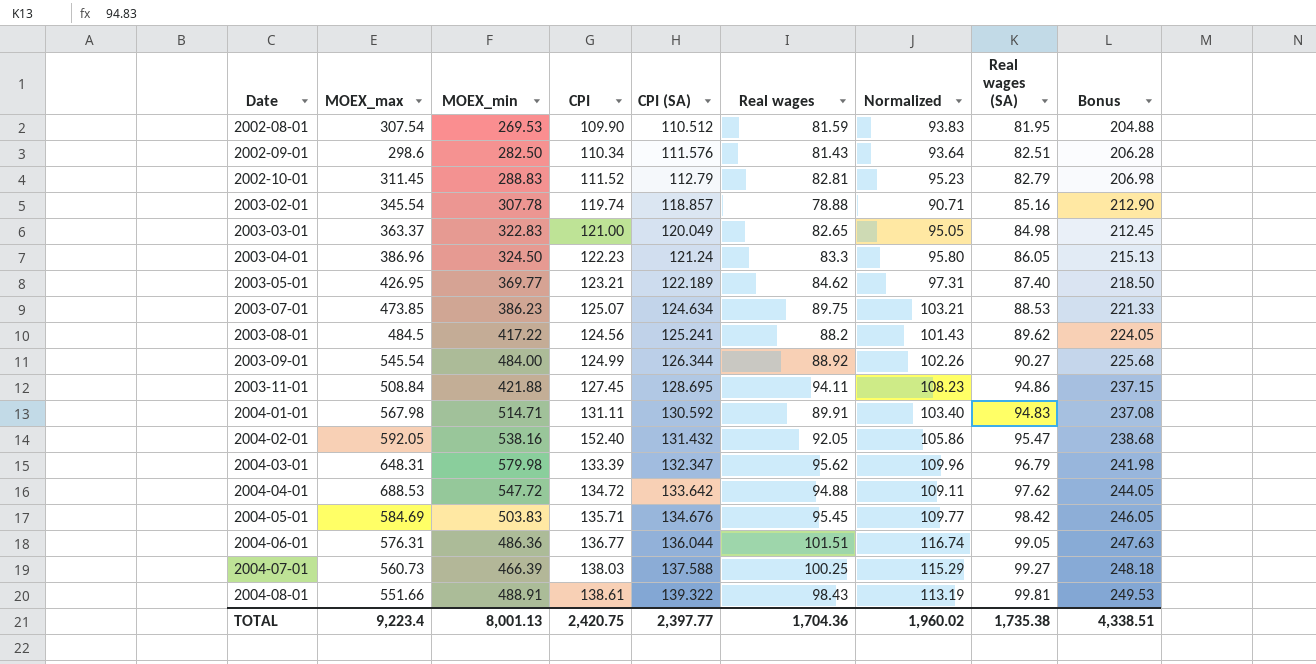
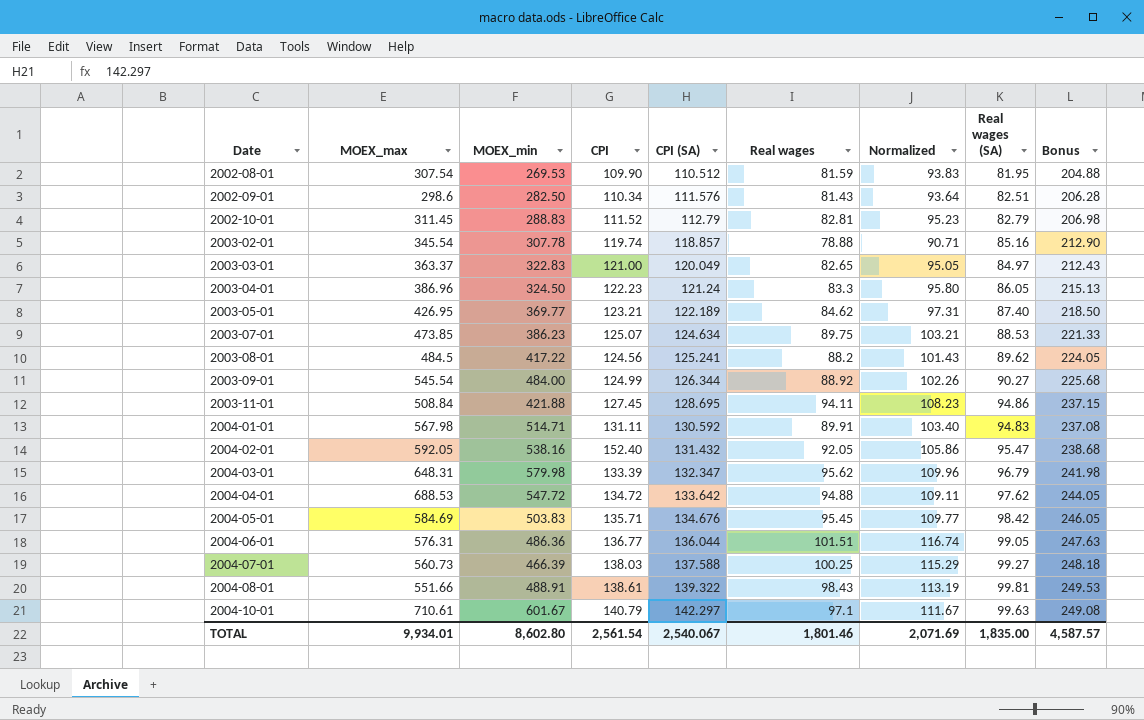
2003-03-01 | Real wages (SA): 84.98 -> 84.97
2003-03-01 | Bonus: 212.45 -> 212.43
row 2004-10-01: none -> 710.61 | 601.67 | 140.79 | 142.297 | 97.1 | 111.67 | 99.63 | 249.08
TOTAL | MOEX_max: 9,223.4 -> 9,934.01
TOTAL | MOEX_min: 8,001.13 -> 8,602.80
TOTAL | CPI: 2,420.75 -> 2,561.54
TOTAL | CPI (SA): 2,397.77 -> 2,540.067
TOTAL | Real wages: 1,704.36 -> 1,801.46
TOTAL | Normalized: 1,960.02 -> 2,071.69
TOTAL | Real wages (SA): 1,735.38 -> 1,835.00
TOTAL | Bonus: 4,338.51 -> 4,587.57

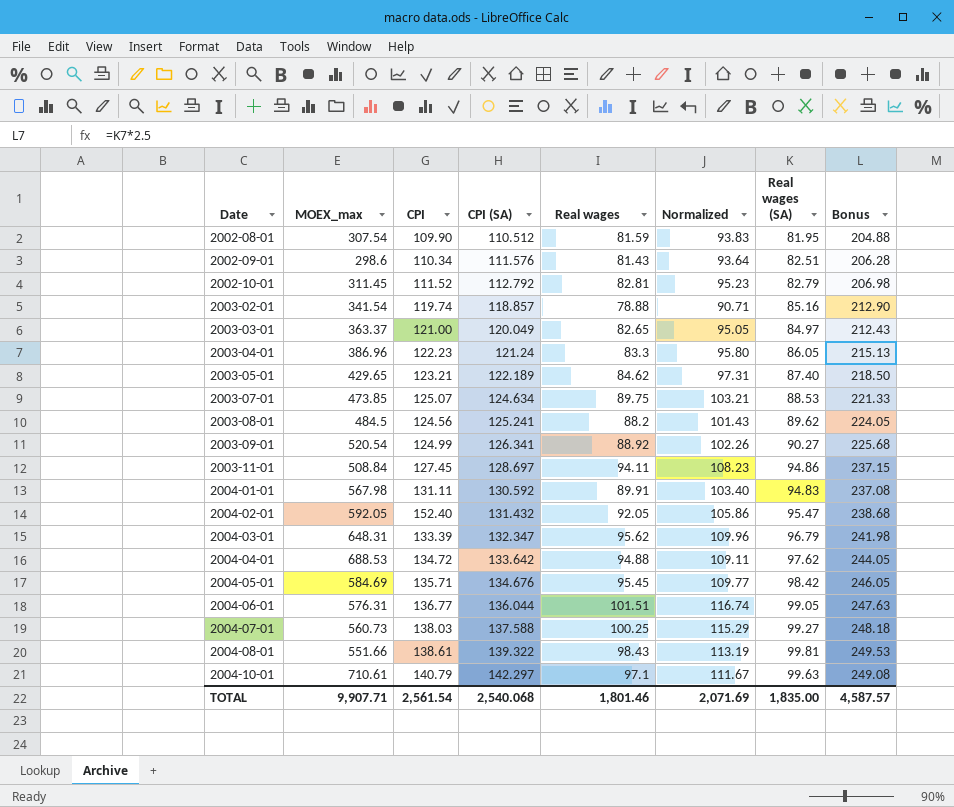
column MOEX_min | position: 3 -> none
2002-10-01 | CPI (SA): 112.79 -> 112.792
2003-02-01 | MOEX_max: 345.54 -> 341.54
2003-05-01 | MOEX_max: 426.95 -> 429.65
2003-09-01 | MOEX_max: 545.54 -> 520.54
2003-09-01 | CPI (SA): 126.344 -> 126.341
2003-11-01 | CPI (SA): 128.695 -> 128.697
TOTAL | MOEX_max: 9,934.01 -> 9,907.71
TOTAL | CPI (SA): 2,540.067 -> 2,540.068

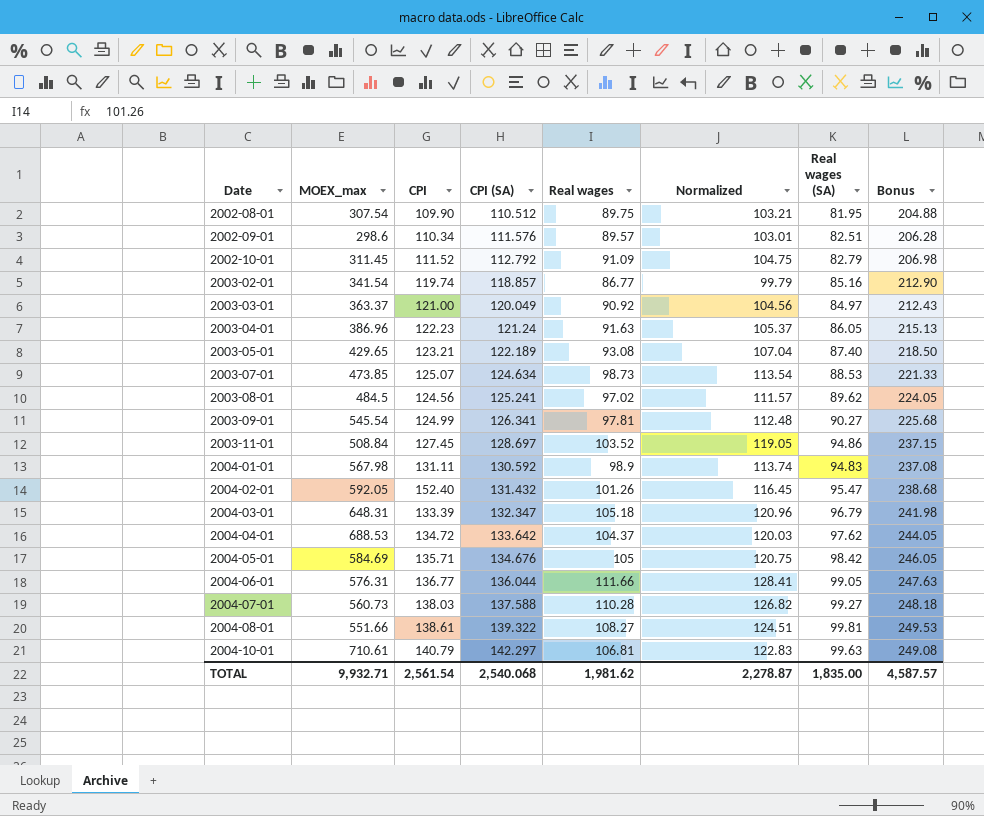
2002-08-01 | Real wages: 81.59 -> 89.75
2002-08-01 | Normalized: 93.83 -> 103.21
2002-09-01 | Real wages: 81.43 -> 89.57
2002-09-01 | Normalized: 93.64 -> 103.01
2002-10-01 | Real wages: 82.81 -> 91.09
2002-10-01 | Normalized: 95.23 -> 104.75
2003-02-01 | Real wages: 78.88 -> 86.77
2003-02-01 | Normalized: 90.71 -> 99.79
2003-03-01 | Real wages: 82.65 -> 90.92
2003-03-01 | Normalized: 95.05 -> 104.56
2003-04-01 | Real wages: 83.3 -> 91.63
2003-04-01 | Normalized: 95.80 -> 105.37
2003-05-01 | Real wages: 84.62 -> 93.08
2003-05-01 | Normalized: 97.31 -> 107.04
2003-07-01 | Real wages: 89.75 -> 98.73
2003-07-01 | Normalized: 103.21 -> 113.54
2003-08-01 | Real wages: 88.2 -> 97.02
2003-08-01 | Normalized: 101.43 -> 111.57
2003-09-01 | MOEX_max: 520.54 -> 545.54
2003-09-01 | Real wages: 88.92 -> 97.81
2003-09-01 | Normalized: 102.26 -> 112.48
2003-11-01 | Real wages: 94.11 -> 103.52
2003-11-01 | Normalized: 108.23 -> 119.05
2004-01-01 | Real wages: 89.91 -> 98.9
2004-01-01 | Normalized: 103.40 -> 113.74
2004-02-01 | Real wages: 92.05 -> 101.26
2004-02-01 | Normalized: 105.86 -> 116.45
2004-03-01 | Real wages: 95.62 -> 105.18
2004-03-01 | Normalized: 109.96 -> 120.96
2004-04-01 | Real wages: 94.88 -> 104.37
2004-04-01 | Normalized: 109.11 -> 120.03
2004-05-01 | Real wages: 95.45 -> 105
2004-05-01 | Normalized: 109.77 -> 120.75
2004-06-01 | Real wages: 101.51 -> 111.66
2004-06-01 | Normalized: 116.74 -> 128.41
2004-07-01 | Real wages: 100.25 -> 110.28
2004-07-01 | Normalized: 115.29 -> 126.82
2004-08-01 | Real wages: 98.43 -> 108.27
2004-08-01 | Normalized: 113.19 -> 124.51
2004-10-01 | Real wages: 97.1 -> 106.81
2004-10-01 | Normalized: 111.67 -> 122.83
TOTAL | MOEX_max: 9,907.71 -> 9,932.71
TOTAL | Real wages: 1,801.46 -> 1,981.62
TOTAL | Normalized: 2,071.69 -> 2,278.87

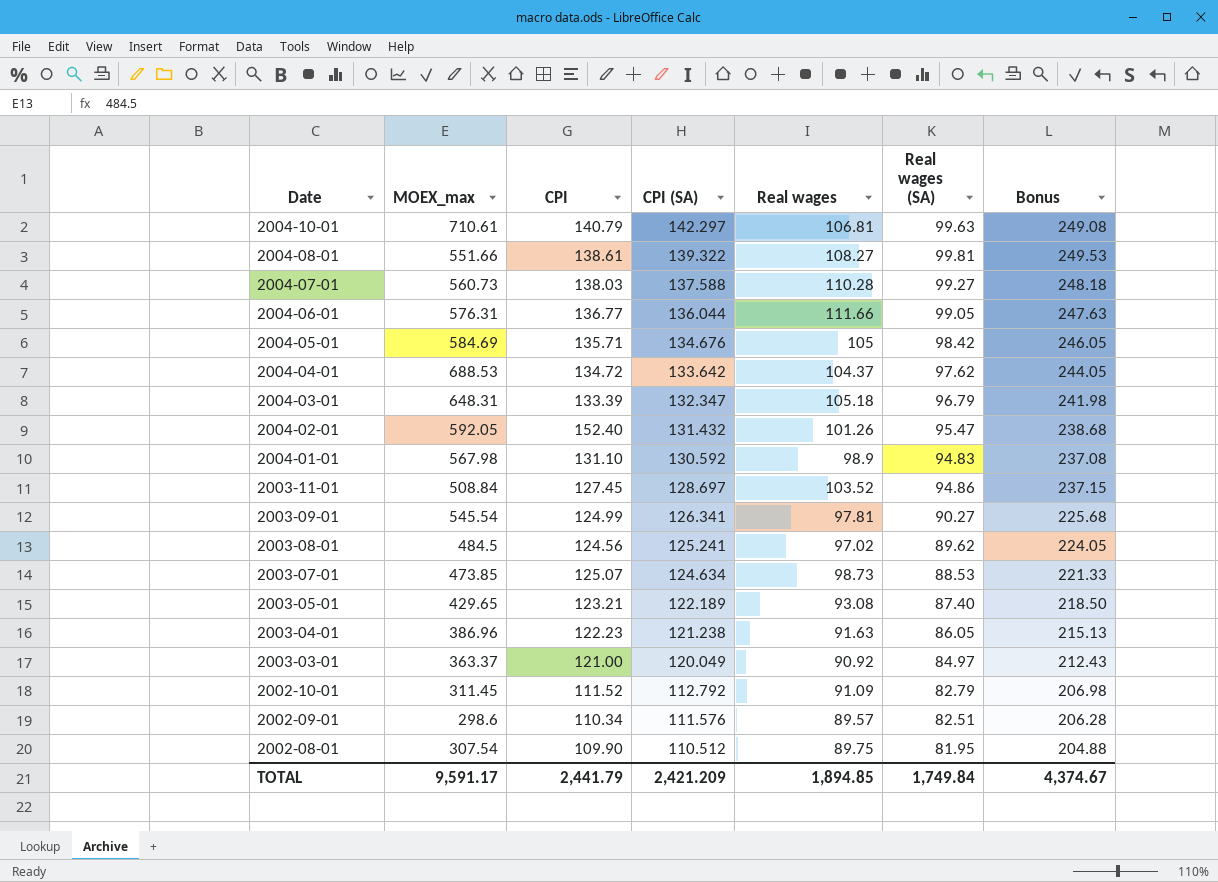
row order: Date ascending -> Date descending
column Normalized | formula: [Real wages] * 1.15 -> none
row 2003-02-01: 341.54 | 119.74 | 118.857 | 86.77 | 99.79 | 85.16 | 212.90 -> none
2004-01-01 | CPI: 131.11 -> 131.10
2003-04-01 | CPI (SA): 121.24 -> 121.238
TOTAL | MOEX_max: 9,932.71 -> 9,591.17
TOTAL | CPI: 2,561.54 -> 2,441.79
TOTAL | CPI (SA): 2,540.068 -> 2,421.209
TOTAL | Real wages: 1,981.62 -> 1,894.85
TOTAL | Real wages (SA): 1,835.00 -> 1,749.84
TOTAL | Bonus: 4,587.57 -> 4,374.67

